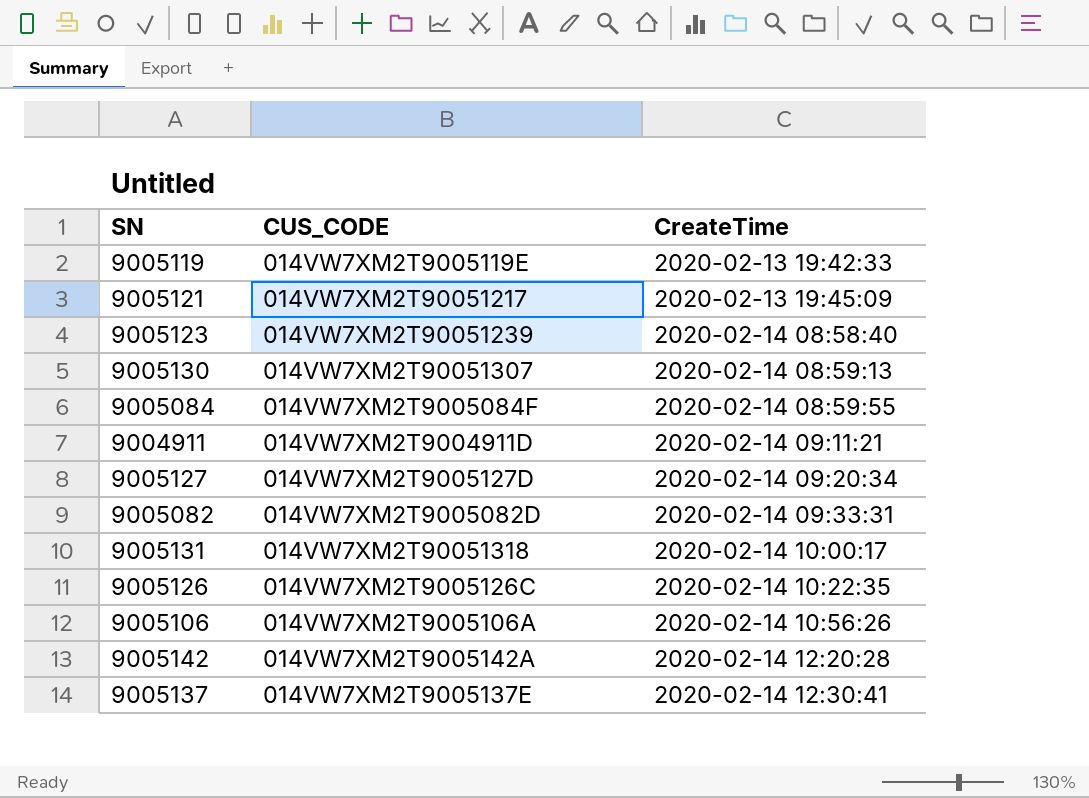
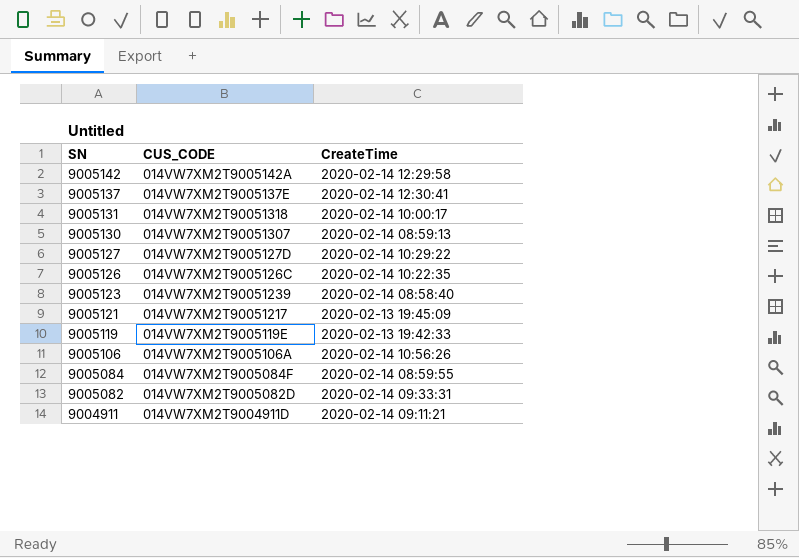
row order: CreateTime ascending -> SN descending
9005142 | CreateTime: 2020-02-14 12:20:28 -> 2020-02-14 12:29:58
9005127 | CreateTime: 2020-02-14 09:20:34 -> 2020-02-14 10:29:22

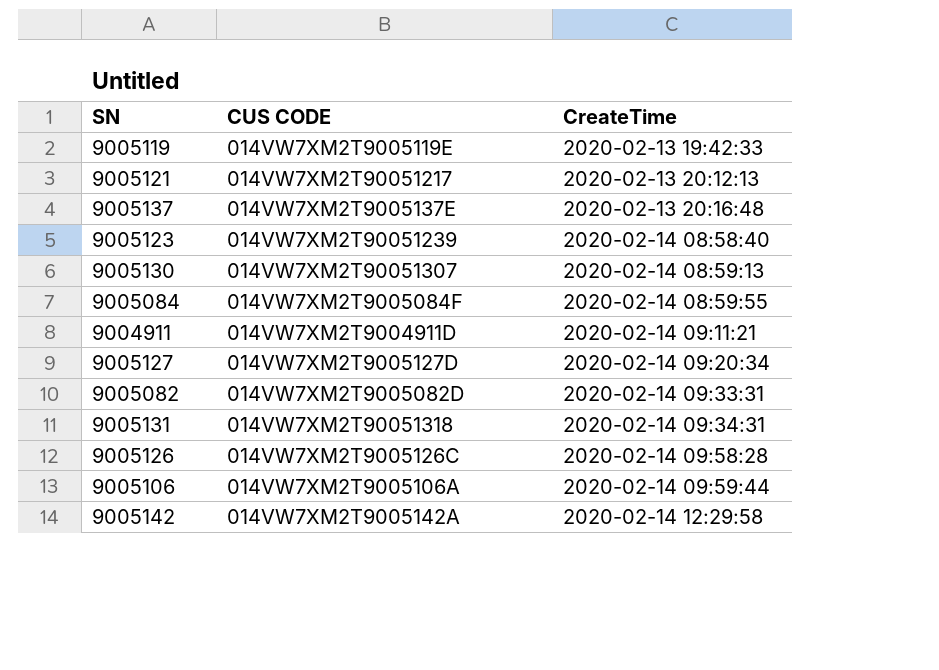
row order: SN descending -> CreateTime ascending
column name: CUS_CODE -> CUS CODE
9005121 | CreateTime: 2020-02-13 19:45:09 -> 2020-02-13 20:12:13
9005137 | CreateTime: 2020-02-14 12:30:41 -> 2020-02-13 20:16:48
9005127 | CreateTime: 2020-02-14 10:29:22 -> 2020-02-14 09:20:34
9005131 | CreateTime: 2020-02-14 10:00:17 -> 2020-02-14 09:34:31
9005126 | CreateTime: 2020-02-14 10:22:35 -> 2020-02-14 09:58:28
9005106 | CreateTime: 2020-02-14 10:56:26 -> 2020-02-14 09:59:44

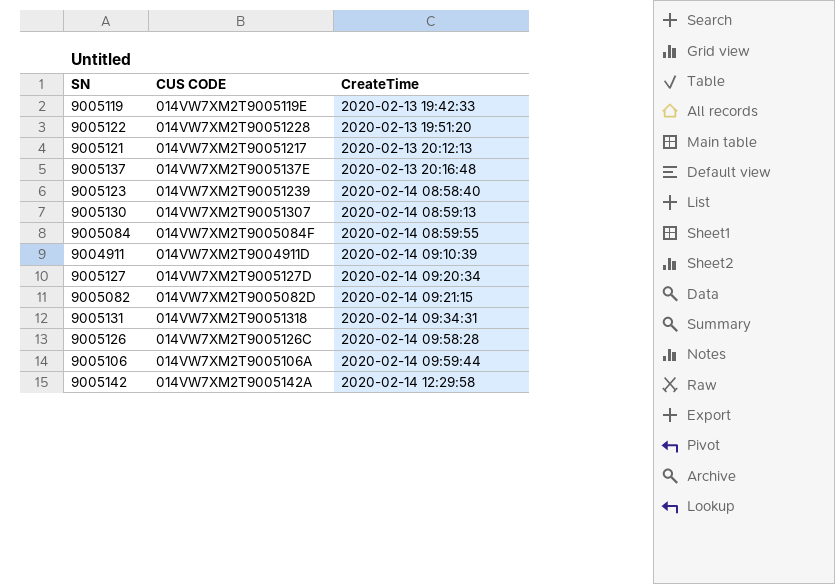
row 9005122: none -> 014VW7XM2T90051228 | 2020-02-13 19:51:20
9004911 | CreateTime: 2020-02-14 09:11:21 -> 2020-02-14 09:10:39
9005082 | CreateTime: 2020-02-14 09:33:31 -> 2020-02-14 09:21:15

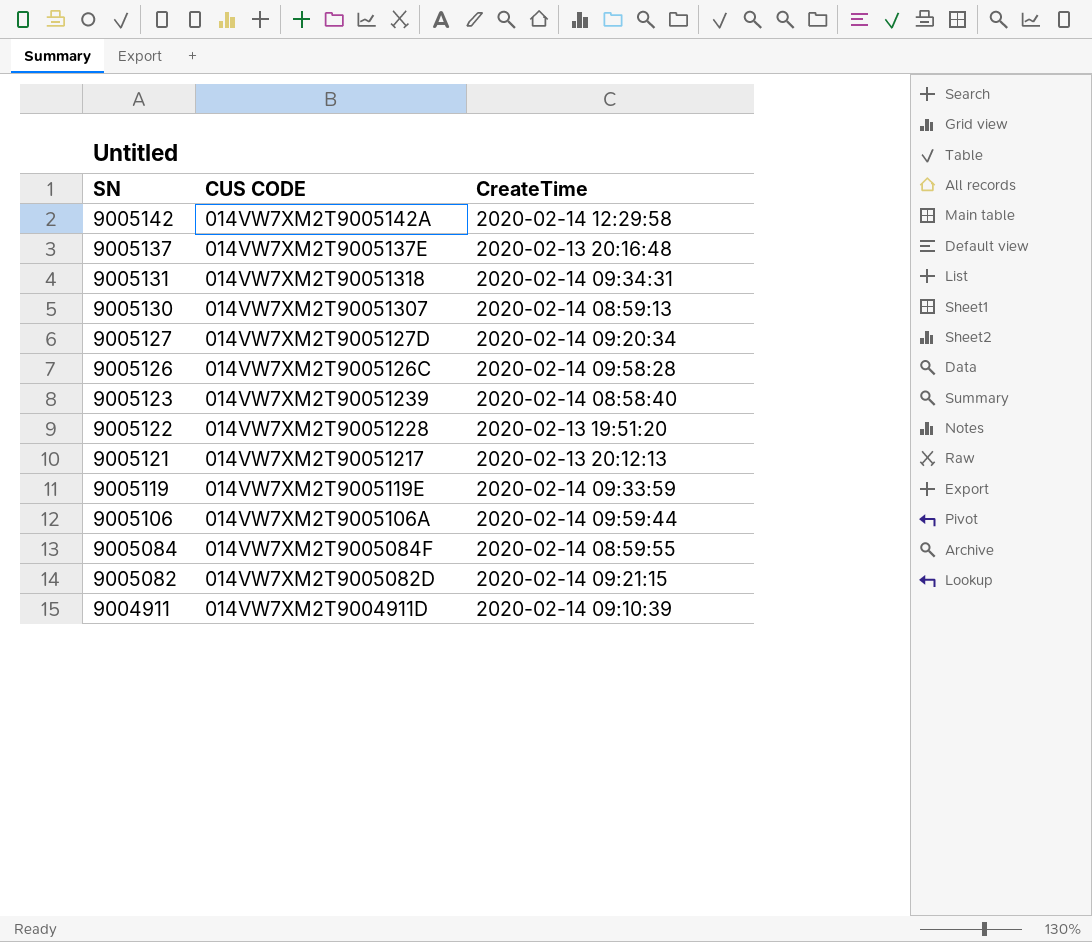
row order: CreateTime ascending -> SN descending
9005119 | CreateTime: 2020-02-13 19:42:33 -> 2020-02-14 09:33:59

